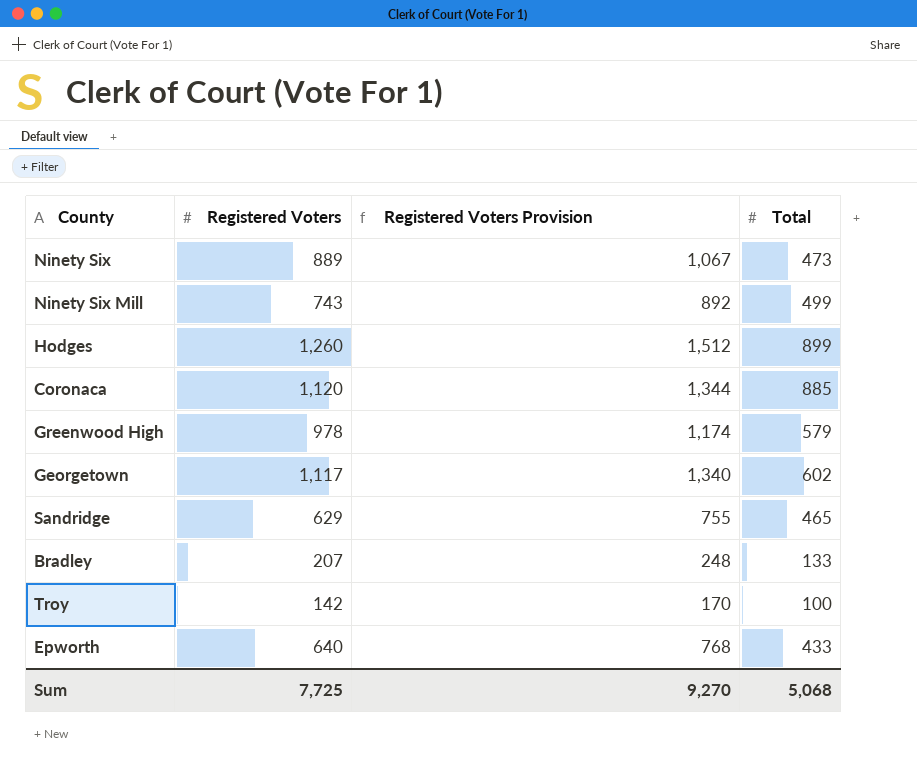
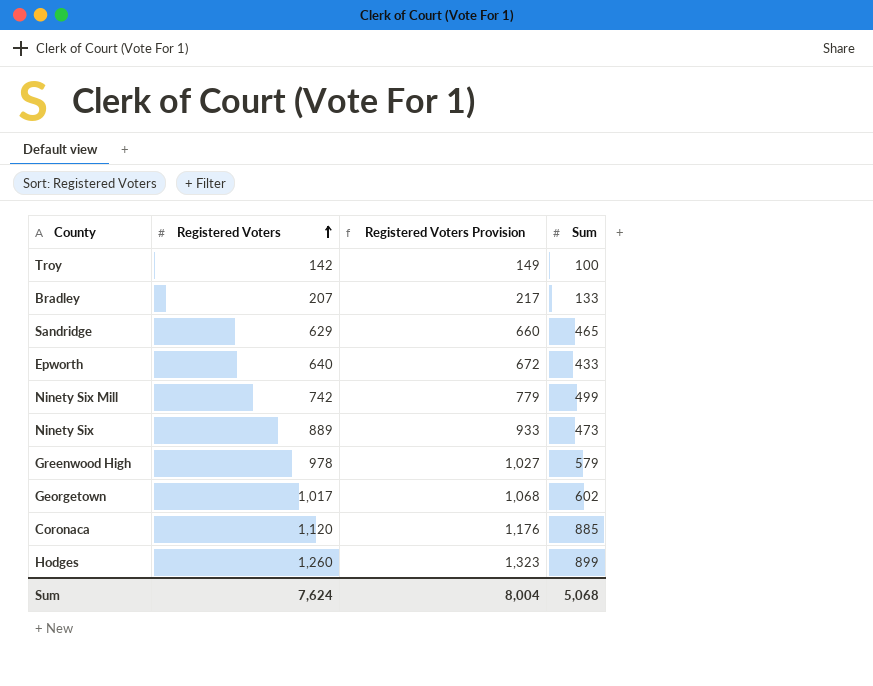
row order: none -> Registered Voters ascending
column Registered Voters Provision | formula: [Registered Voters] * 1.2 -> [Registered Voters] * 1.05
column name: Total -> Sum
Ninety Six Mill | Registered Voters: 743 -> 742
Georgetown | Registered Voters: 1,117 -> 1,017
Sum | Registered Voters: 7,725 -> 7,624
Sum | Registered Voters Provision: 9,270 -> 8,004

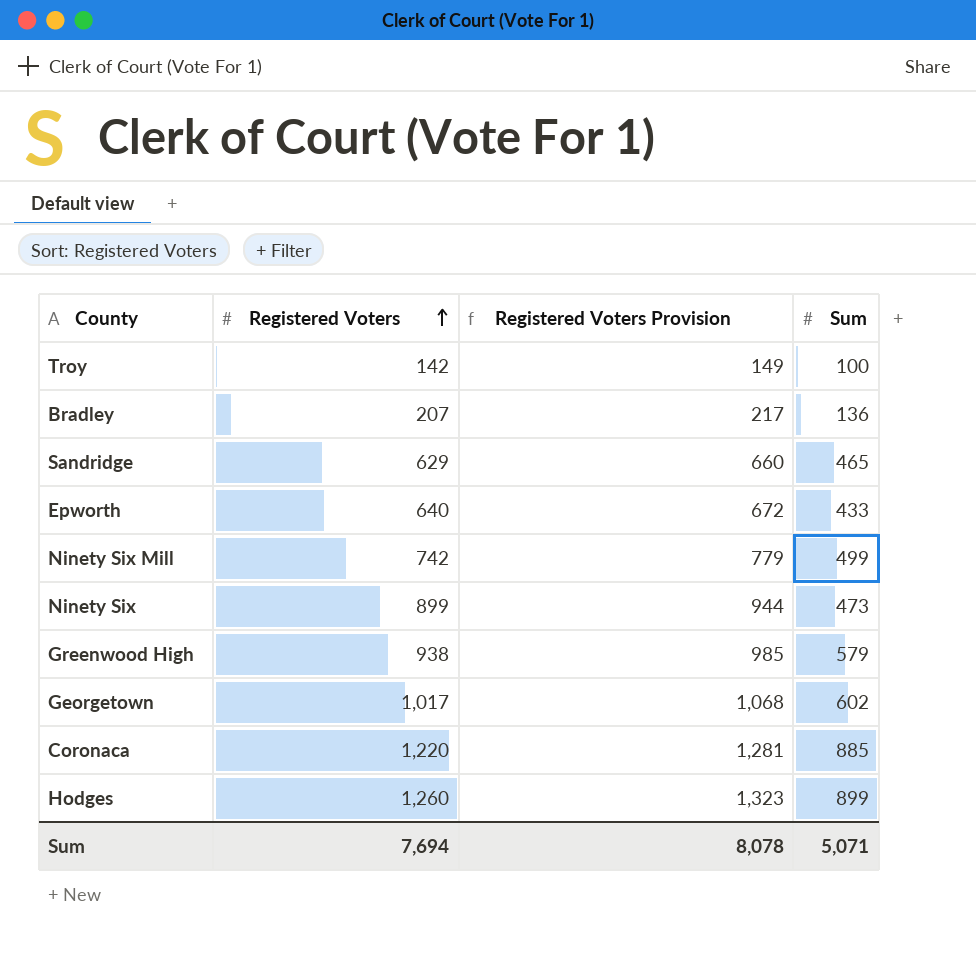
Bradley | Sum: 133 -> 136
Ninety Six | Registered Voters: 889 -> 899
Ninety Six | Registered Voters Provision: 933 -> 944
Greenwood High | Registered Voters: 978 -> 938
Greenwood High | Registered Voters Provision: 1,027 -> 985
Coronaca | Registered Voters: 1,120 -> 1,220
Coronaca | Registered Voters Provision: 1,176 -> 1,281
Sum | Registered Voters: 7,624 -> 7,694
Sum | Registered Voters Provision: 8,004 -> 8,078
Sum | Sum: 5,068 -> 5,071

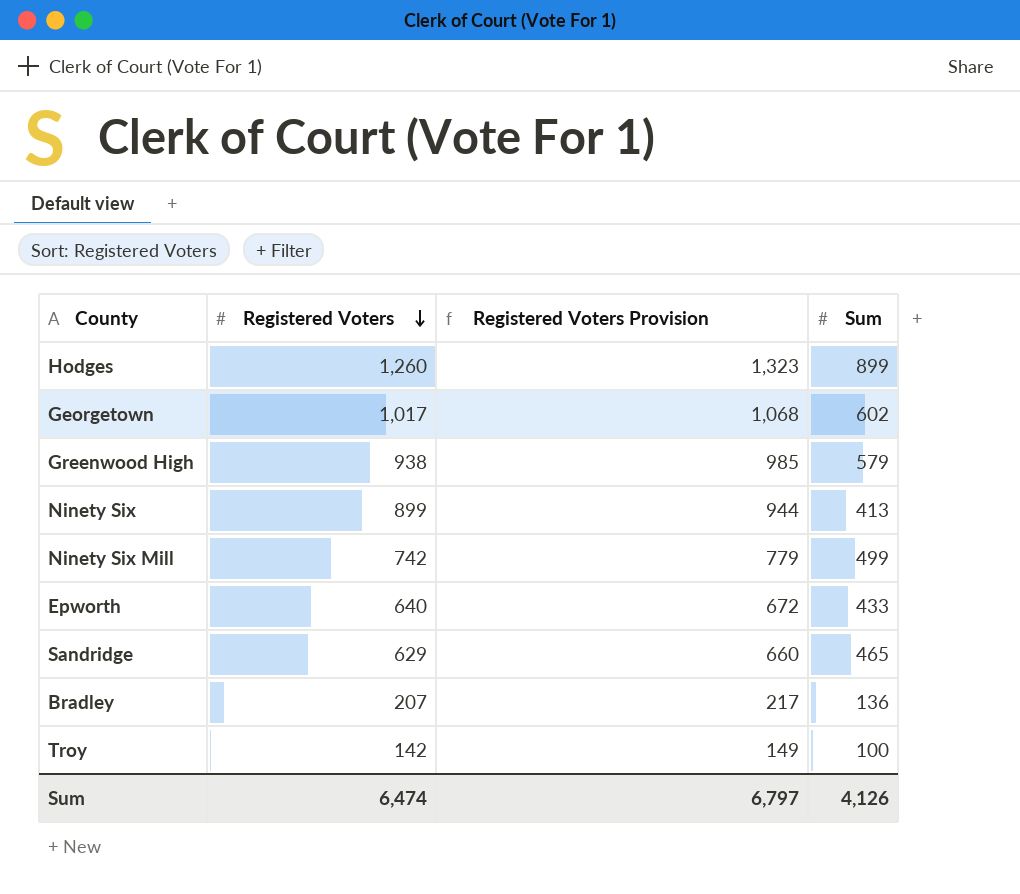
row order: Registered Voters ascending -> Registered Voters descending
row Coronaca: 1,220 | 1,281 | 885 -> none
Ninety Six | Sum: 473 -> 413
Sum | Registered Voters: 7,694 -> 6,474
Sum | Registered Voters Provision: 8,078 -> 6,797
Sum | Sum: 5,071 -> 4,126

